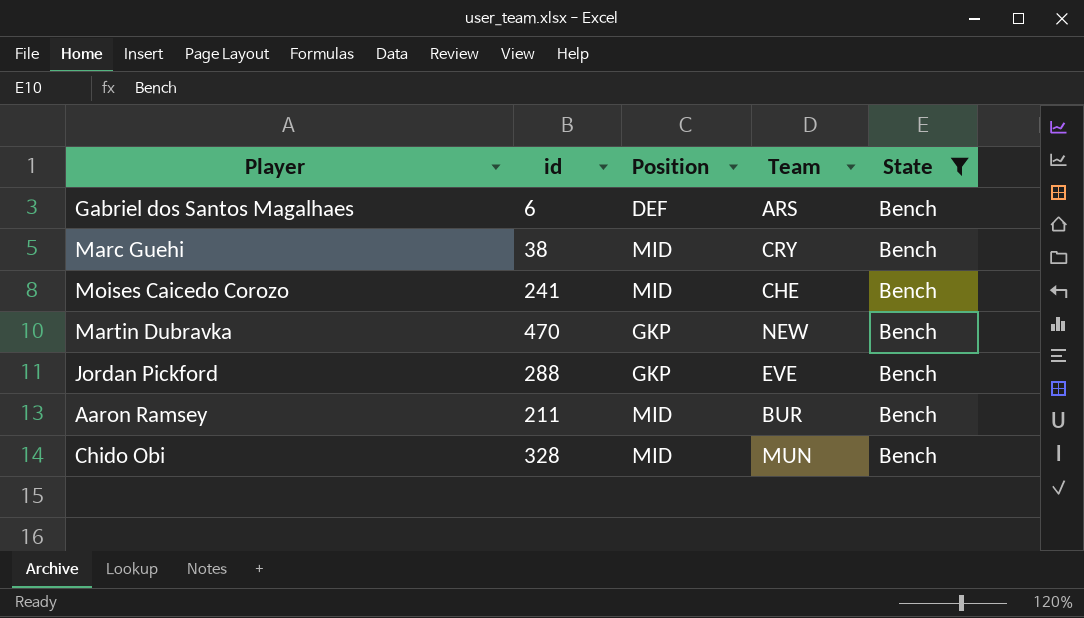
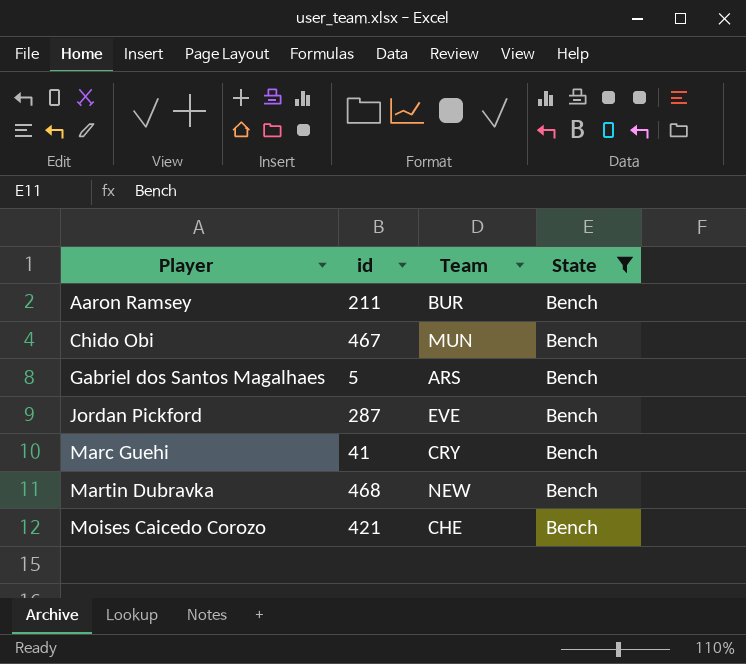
row order: none -> Player ascending
column Position | position: 3 -> none
Chido Obi | id: 328 -> 467
Gabriel dos Santos Magalhaes | id: 6 -> 5
Jordan Pickford | id: 288 -> 287
Marc Guehi | id: 38 -> 41
Martin Dubravka | id: 470 -> 468
Moises Caicedo Corozo | id: 241 -> 421

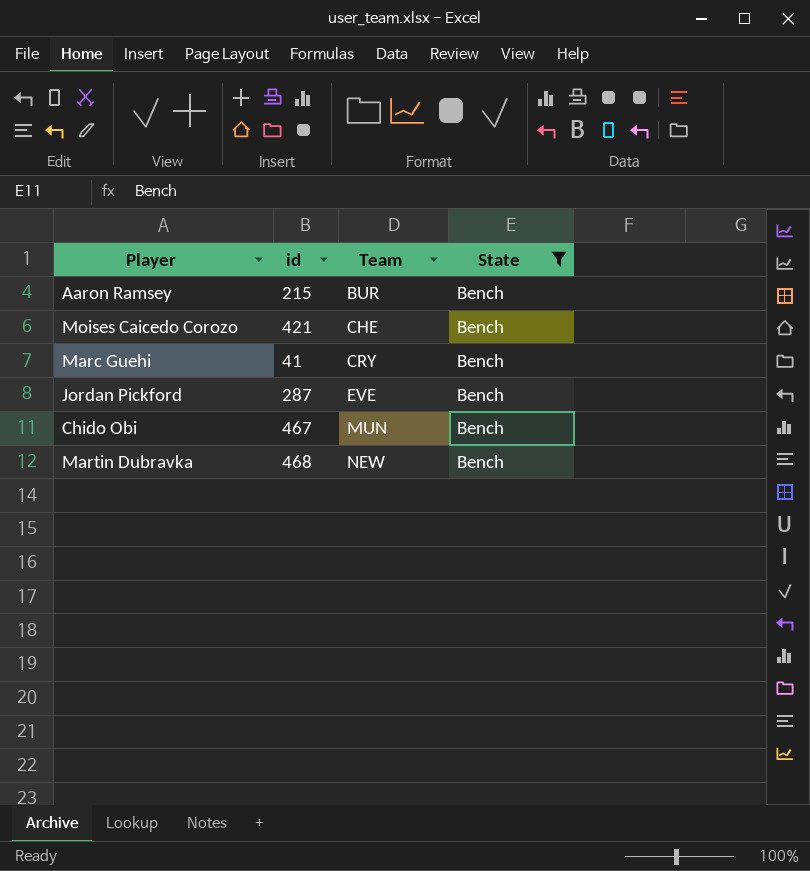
row order: Player ascending -> Team ascending
row Gabriel dos Santos Magalhaes: 5 | ARS | Bench -> none
Aaron Ramsey | id: 211 -> 215

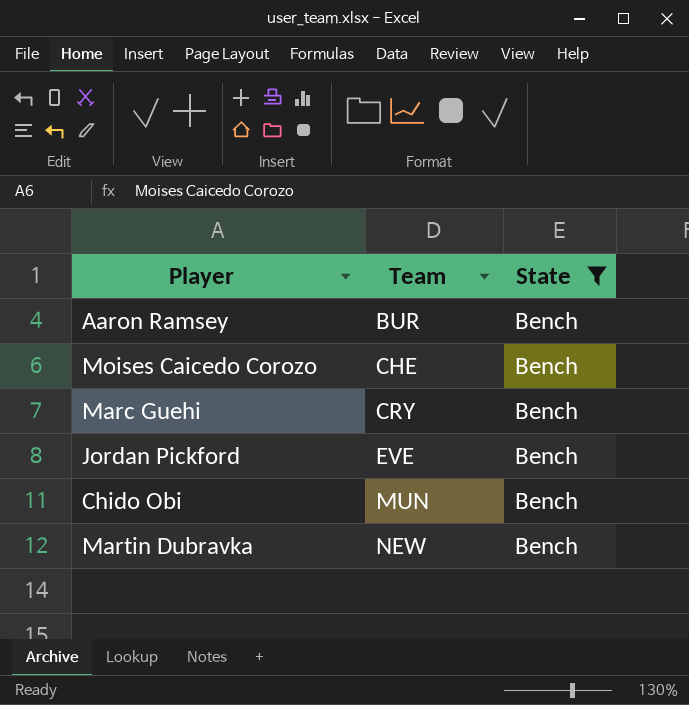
column id | position: 2 -> none

